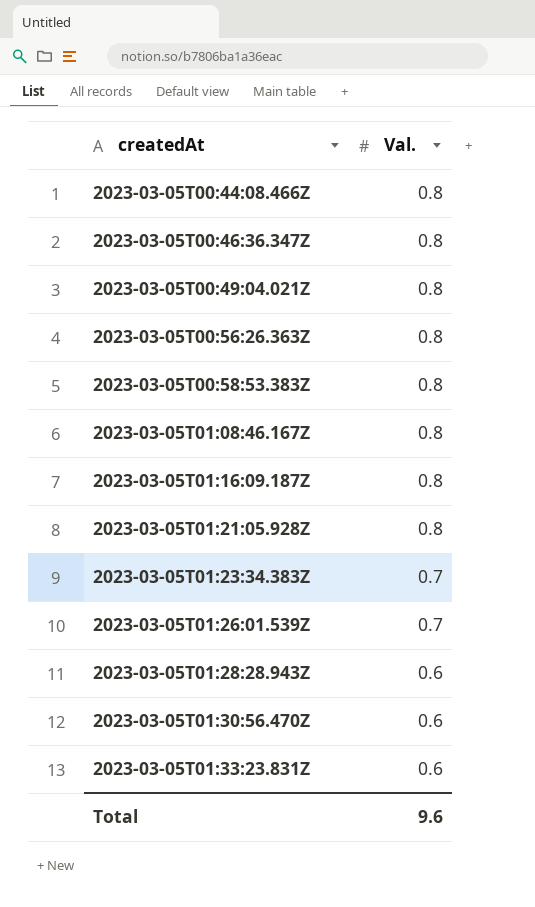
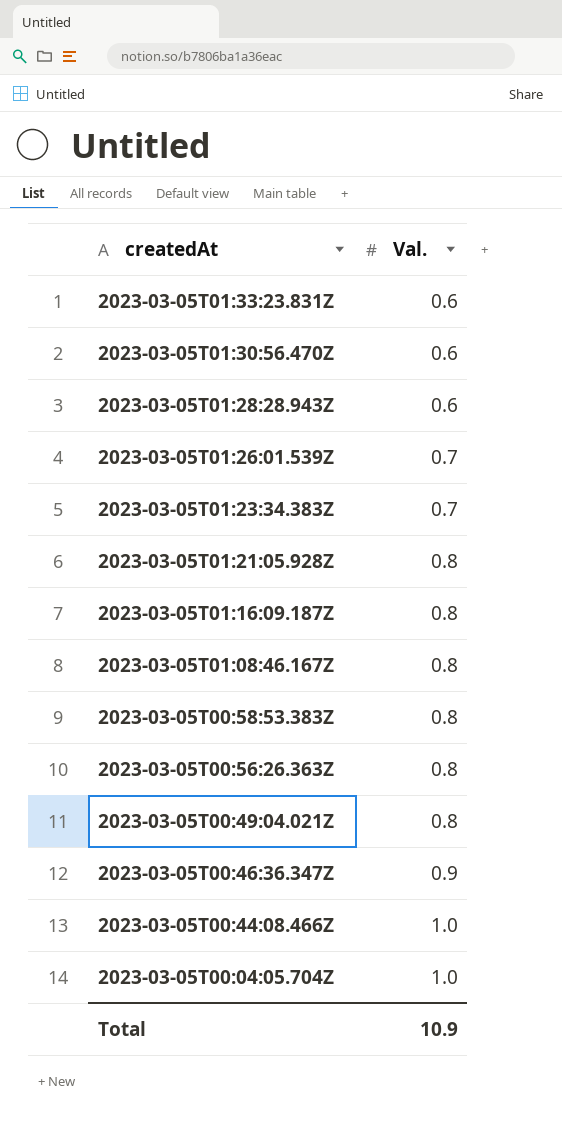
row order: createdAt ascending -> createdAt descending
2023-03-05T00:46:36.347Z | Val.: 0.8 -> 0.9
2023-03-05T00:44:08.466Z | Val.: 0.8 -> 1.0
row 2023-03-05T00:04:05.704Z: none -> 1.0
Total | Val.: 9.6 -> 10.9

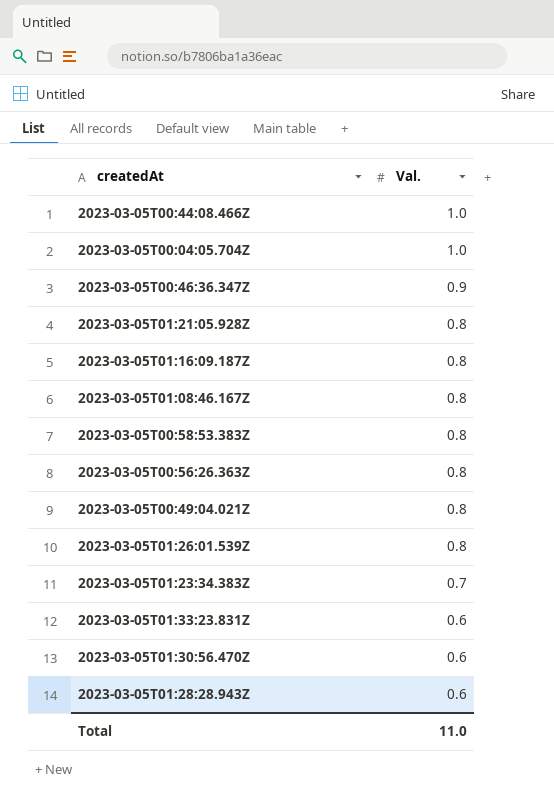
row order: createdAt descending -> Val. descending
2023-03-05T01:26:01.539Z | Val.: 0.7 -> 0.8
Total | Val.: 10.9 -> 11.0

